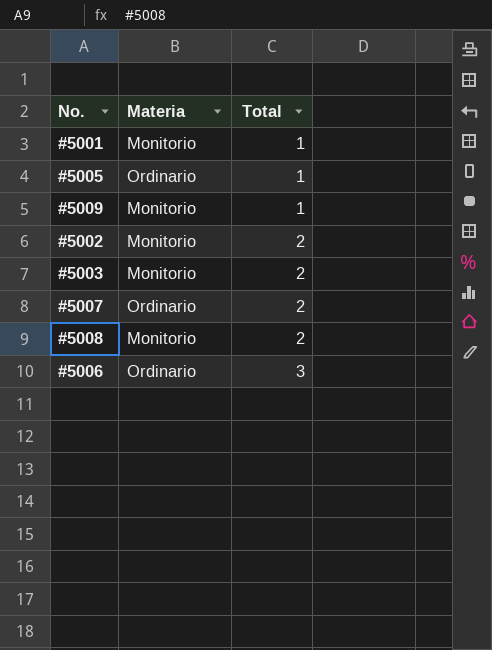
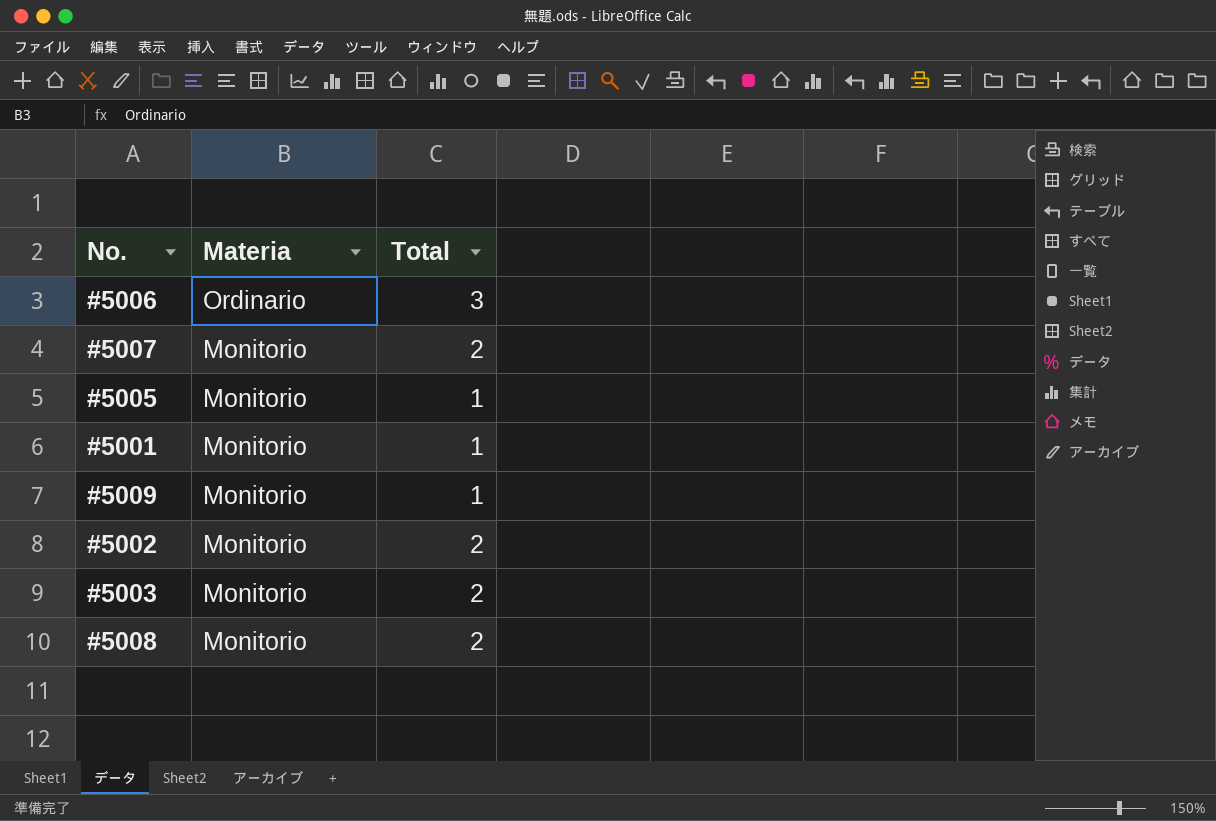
row order: Total ascending -> Materia descending
#5007 | Materia: Ordinario -> Monitorio
#5005 | Materia: Ordinario -> Monitorio

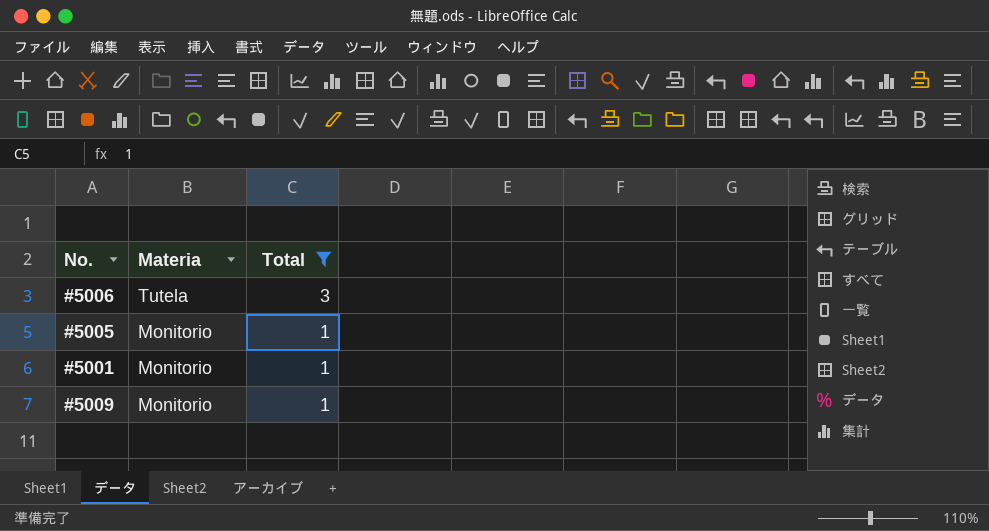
filter: none -> Total != 2
#5006 | Materia: Ordinario -> Tutela

